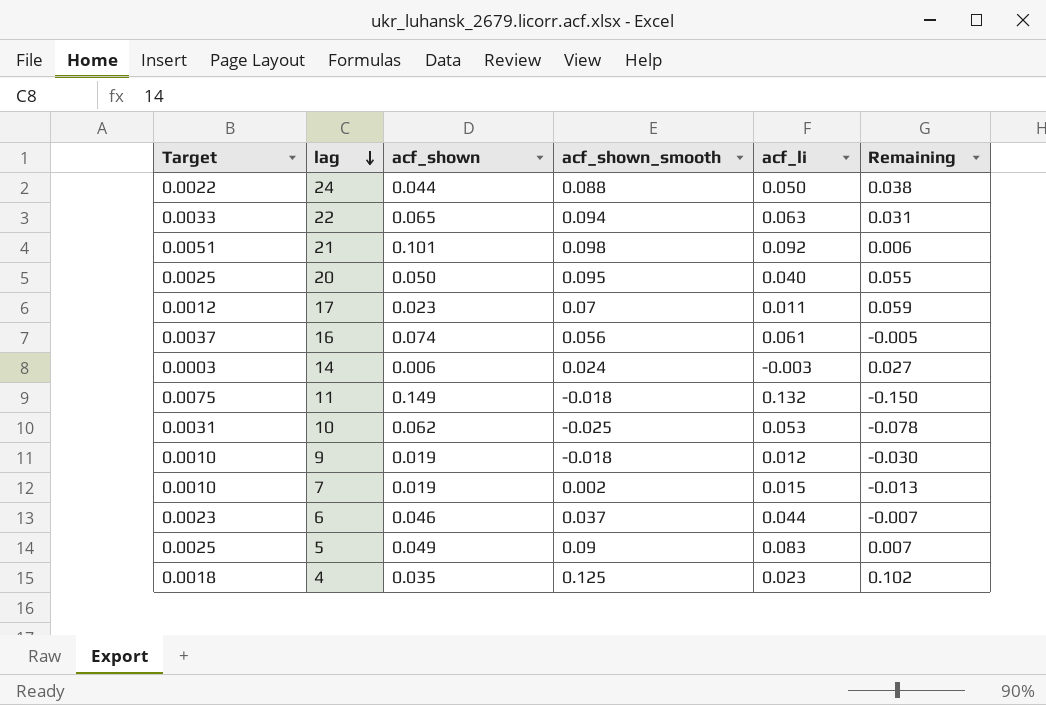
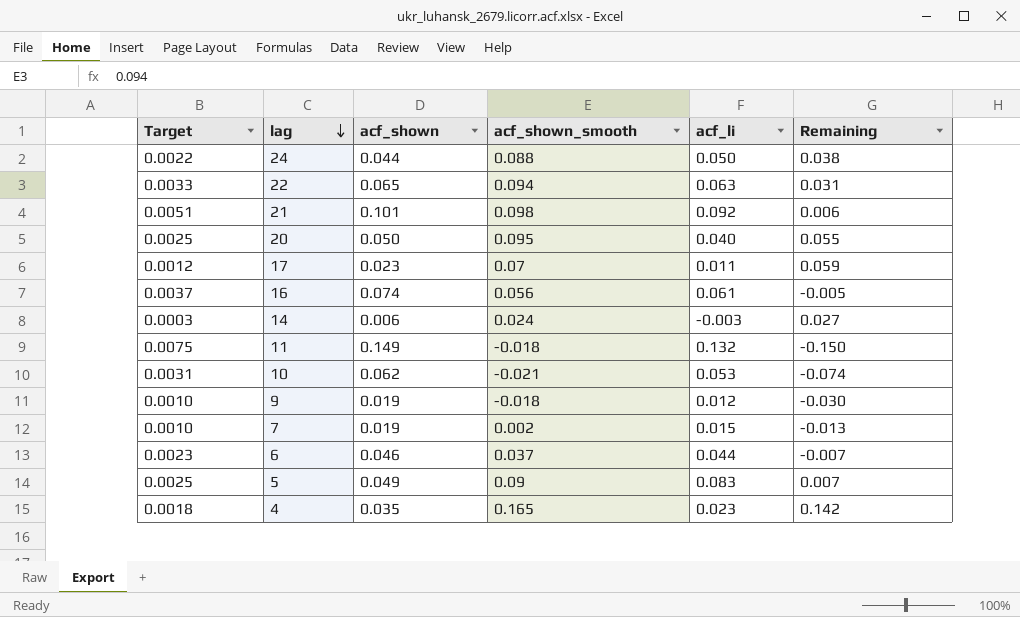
10 | acf_shown_smooth: -0.025 -> -0.021
10 | Remaining: -0.078 -> -0.074
4 | acf_shown_smooth: 0.125 -> 0.165
4 | Remaining: 0.102 -> 0.142

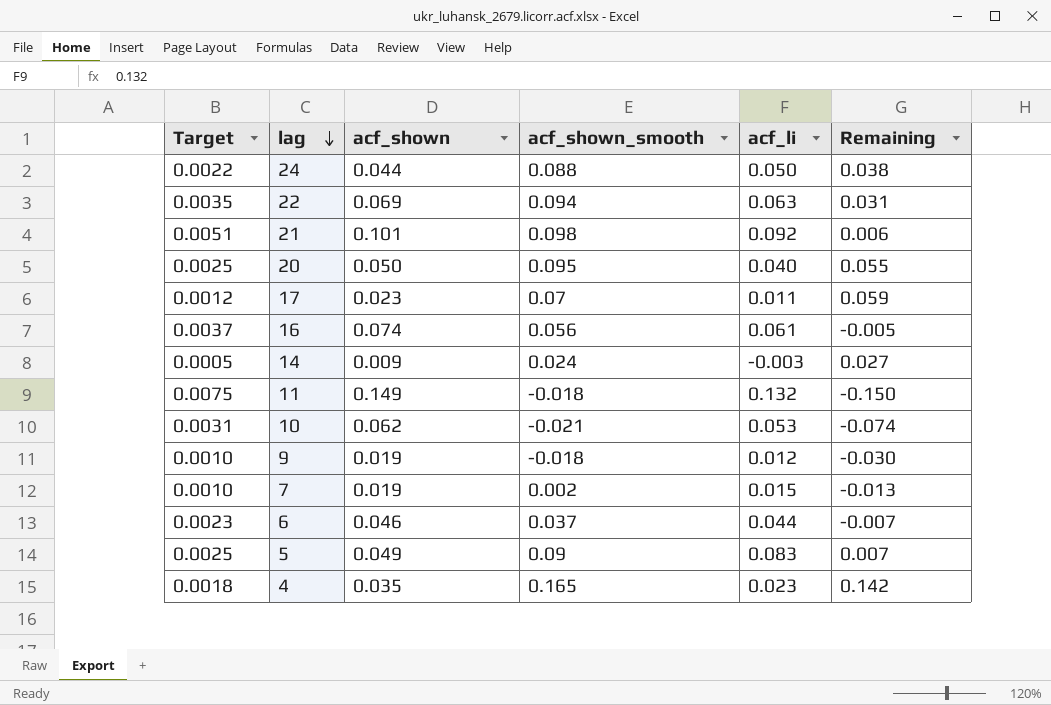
22 | Target: 0.0033 -> 0.0035
22 | acf_shown: 0.065 -> 0.069
14 | Target: 0.0003 -> 0.0005
14 | acf_shown: 0.006 -> 0.009

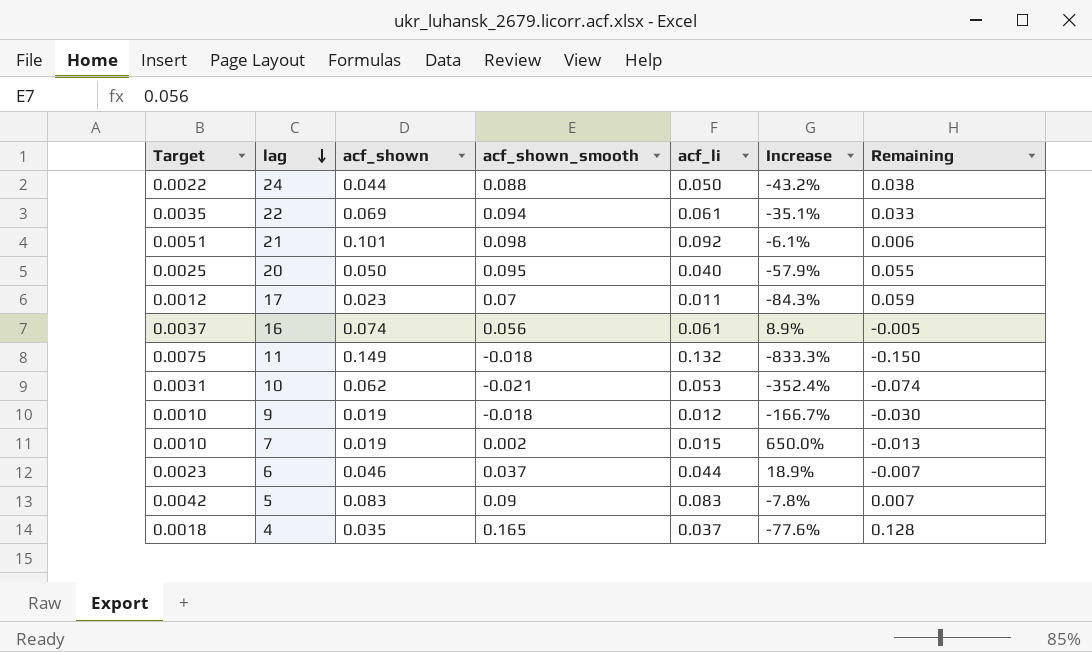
column Increase | formula: none -> ([acf_li] - [acf_shown_smooth]) / [acf_shown_smooth]
row 14: 0.0005 | 0.009 | 0.024 | -0.003 | 0.027 -> none
22 | acf_li: 0.063 -> 0.061
22 | Remaining: 0.031 -> 0.033
5 | Target: 0.0025 -> 0.0042
5 | acf_shown: 0.049 -> 0.083
4 | acf_li: 0.023 -> 0.037
4 | Remaining: 0.142 -> 0.128

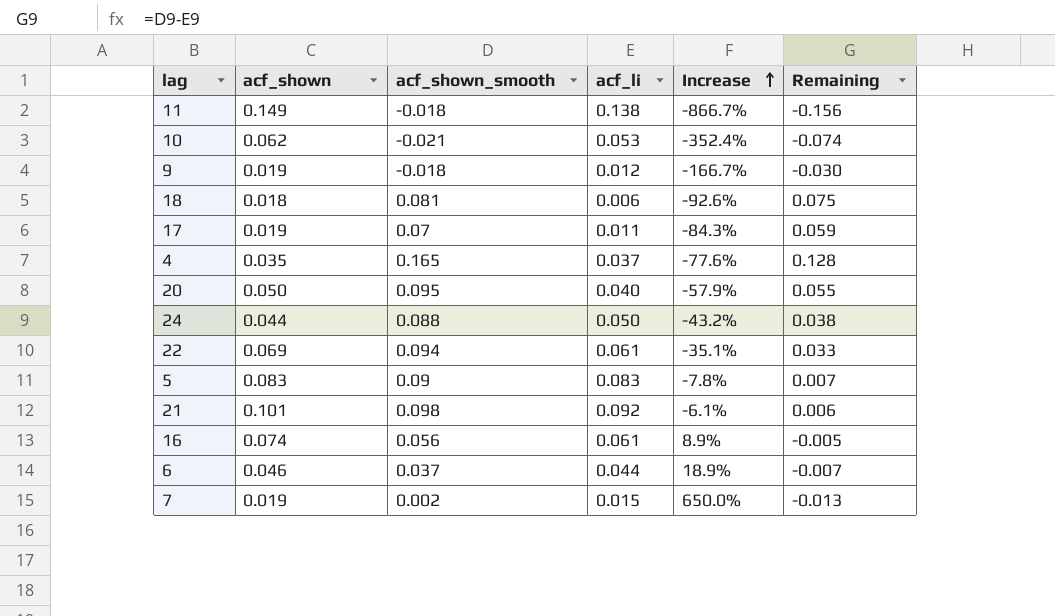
row order: lag descending -> Increase ascending
column Target | formula: [acf_shown] * 0.05 -> none
11 | acf_li: 0.132 -> 0.138
11 | Increase: -833.3% -> -866.7%
11 | Remaining: -0.150 -> -0.156
row 18: none -> 0.018 | 0.081 | 0.006 | -92.6% | 0.075
17 | acf_shown: 0.023 -> 0.019

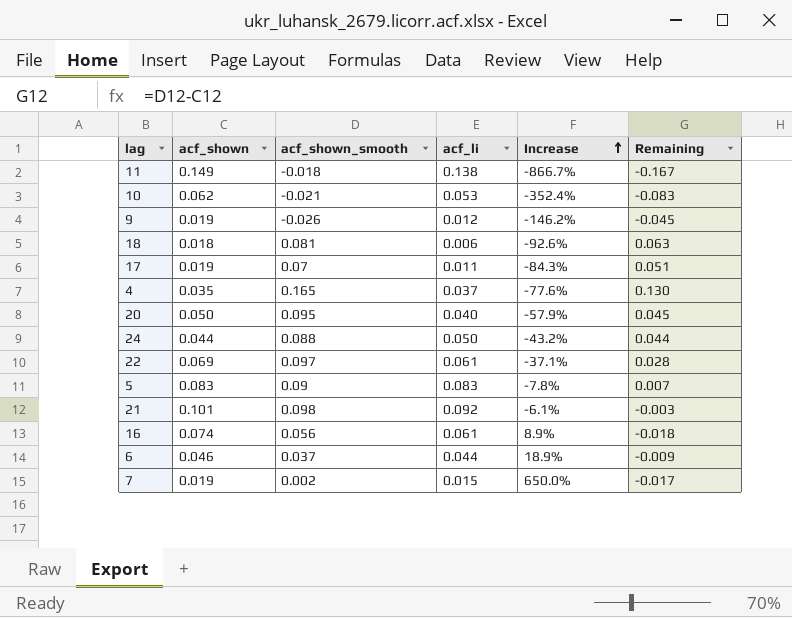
column Remaining | formula: [acf_shown_smooth] - [acf_li] -> [acf_shown_smooth] - [acf_shown]
9 | acf_shown_smooth: -0.018 -> -0.026
9 | Increase: -166.7% -> -146.2%
22 | acf_shown_smooth: 0.094 -> 0.097
22 | Increase: -35.1% -> -37.1%

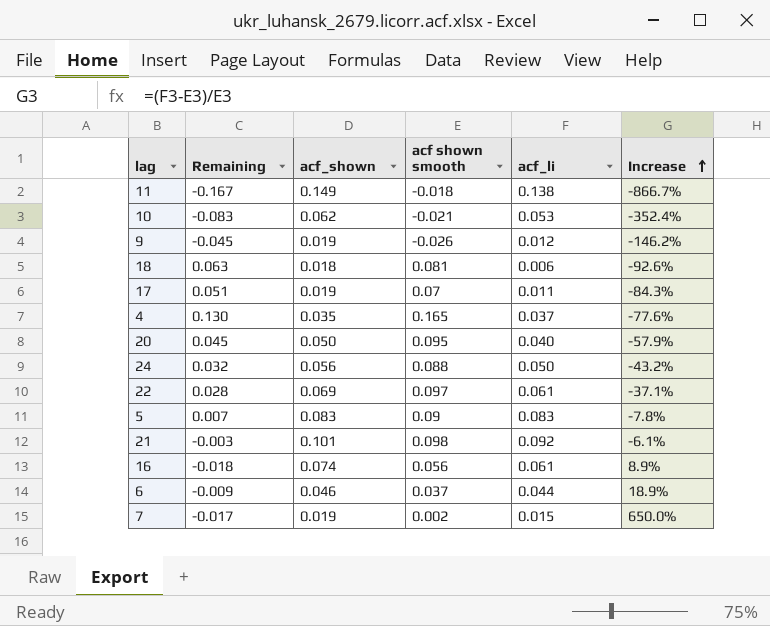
column Remaining | position: 6 -> 2
column name: acf_shown_smooth -> acf shown smooth
24 | Remaining: 0.044 -> 0.032
24 | acf_shown: 0.044 -> 0.056

